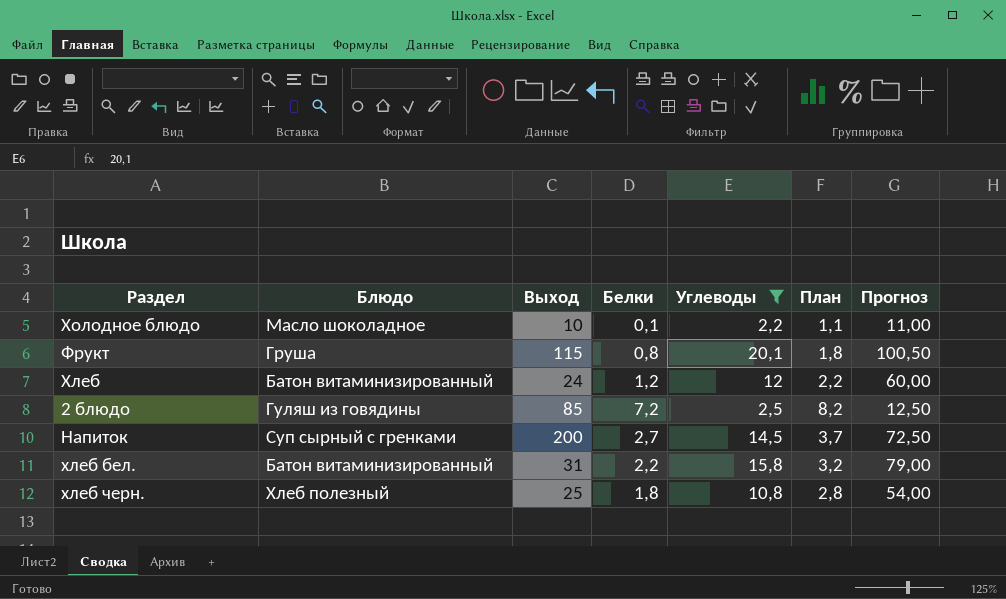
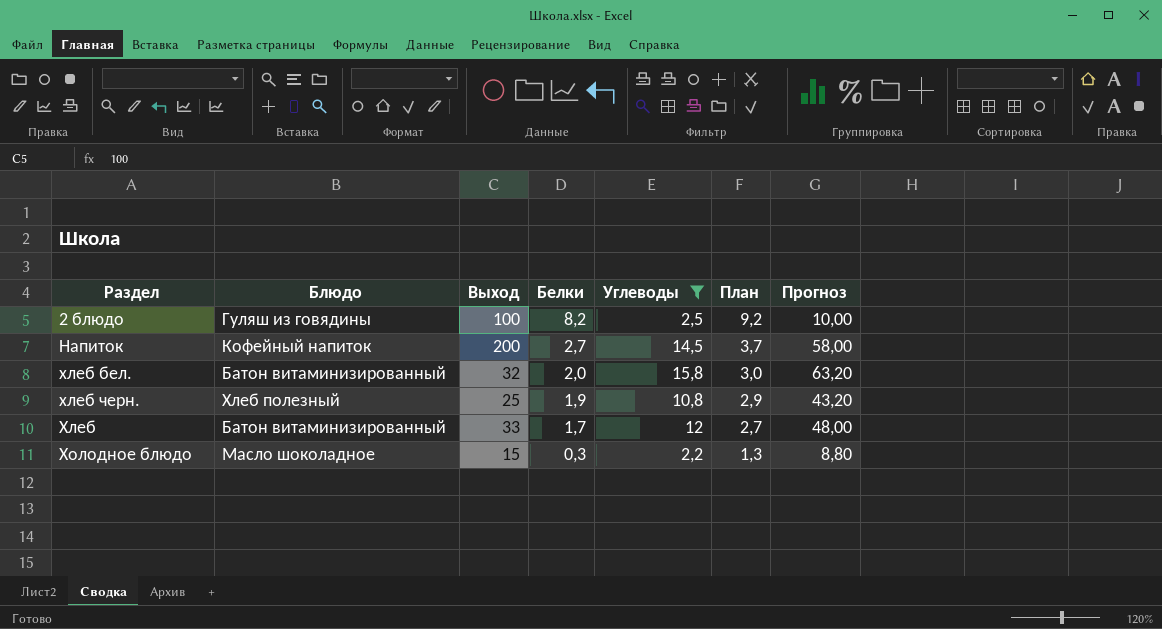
row order: none -> Белки descending
column Прогноз | formula: [Углеводы] * 5 -> [Углеводы] * 4
row Фрукт: Груша | 115 | 0,8 | 20,1 | 1,8 | 100,50 -> none
2 блюдо | Выход: 85 -> 100
2 блюдо | Белки: 7,2 -> 8,2
2 блюдо | План: 8,2 -> 9,2
Напиток | Блюдо: Суп сырный с гренками -> Кофейный напиток
хлеб бел. | Выход: 31 -> 32
хлеб бел. | Белки: 2,2 -> 2,0
хлеб бел. | План: 3,2 -> 3,0
хлеб черн. | Белки: 1,8 -> 1,9
хлеб черн. | План: 2,8 -> 2,9
Хлеб | Выход: 24 -> 33
Хлеб | Белки: 1,2 -> 1,7
Хлеб | План: 2,2 -> 2,7
Холодное блюдо | Выход: 10 -> 15
Холодное блюдо | Белки: 0,1 -> 0,3
Холодное блюдо | План: 1,1 -> 1,3

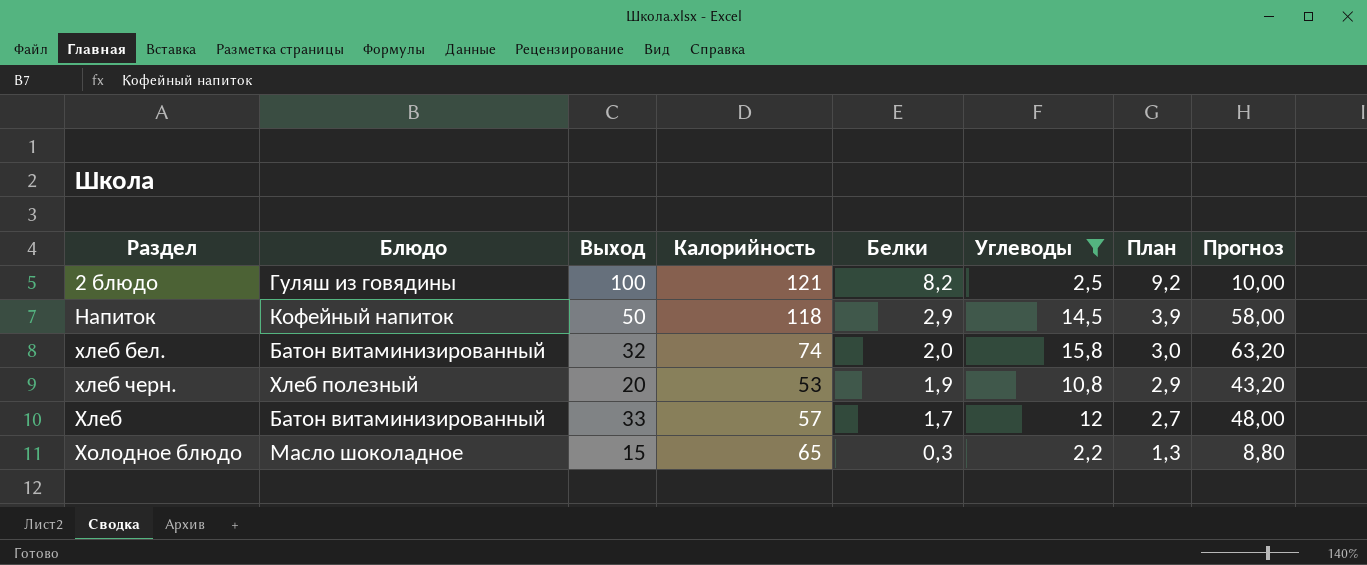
column Калорийность | position: none -> 4
Напиток | Выход: 200 -> 50
Напиток | Белки: 2,7 -> 2,9
Напиток | План: 3,7 -> 3,9
хлеб черн. | Выход: 25 -> 20

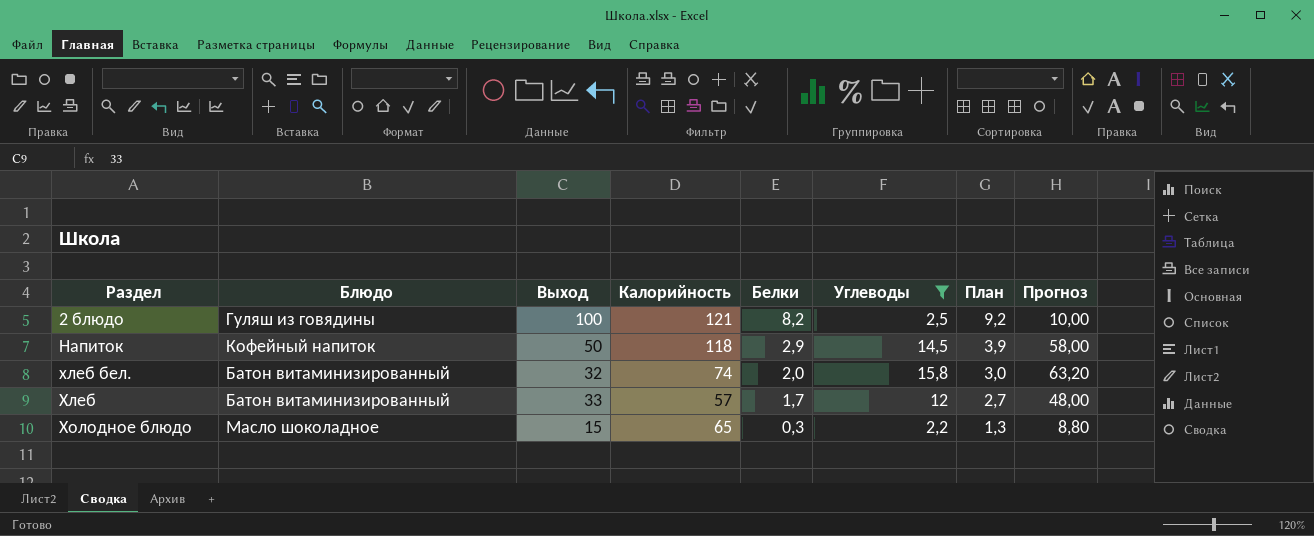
row хлеб черн.: Хлеб полезный | 20 | 53 | 1,9 | 10,8 | 2,9 | 43,20 -> none

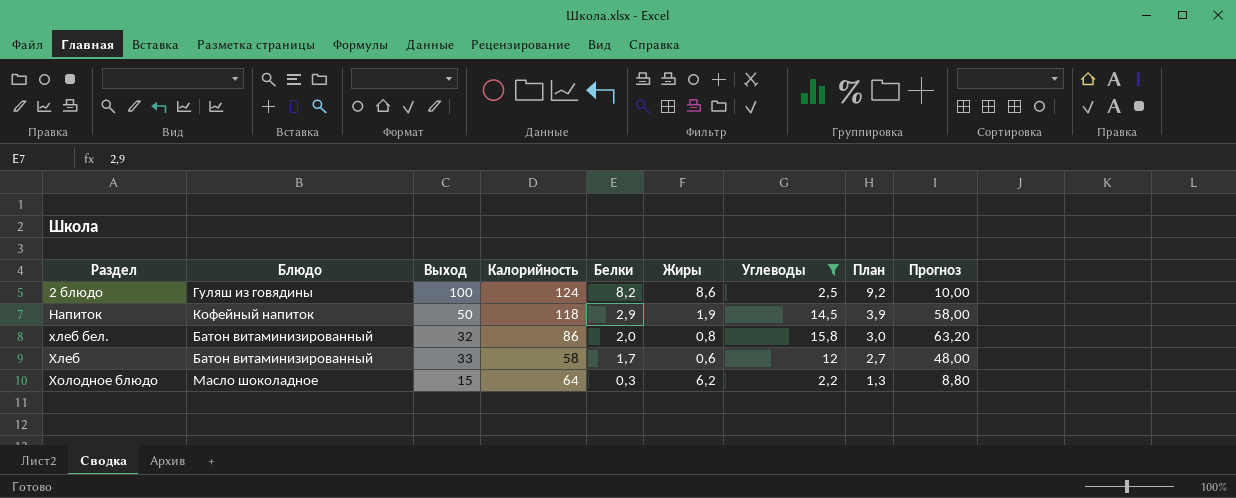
column Жиры | position: none -> 6
2 блюдо | Калорийность: 121 -> 124
хлеб бел. | Калорийность: 74 -> 86
Хлеб | Калорийность: 57 -> 58
Холодное блюдо | Калорийность: 65 -> 64

